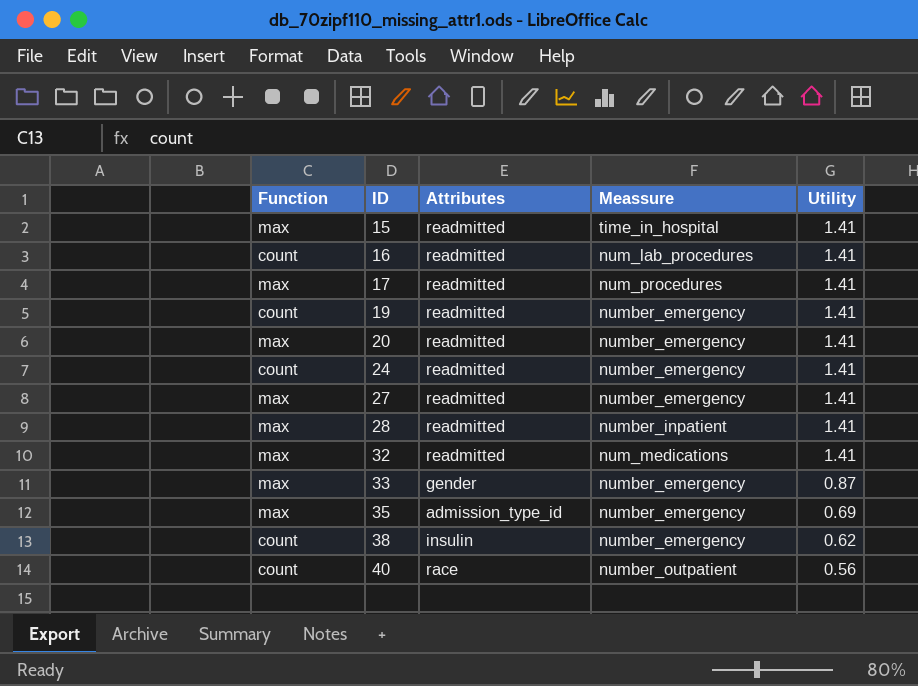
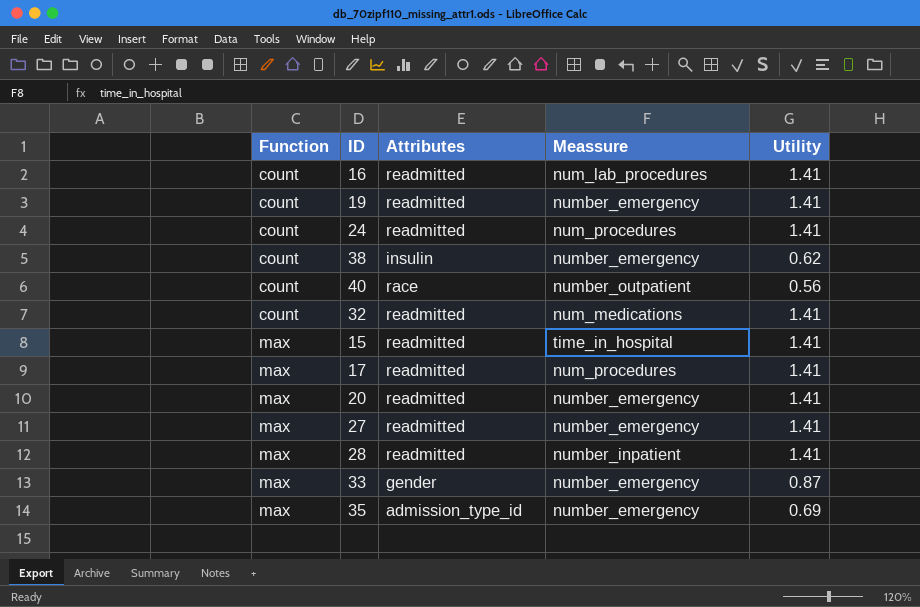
row order: ID ascending -> Function ascending
24 | Meassure: number_emergency -> num_procedures
32 | Function: max -> count

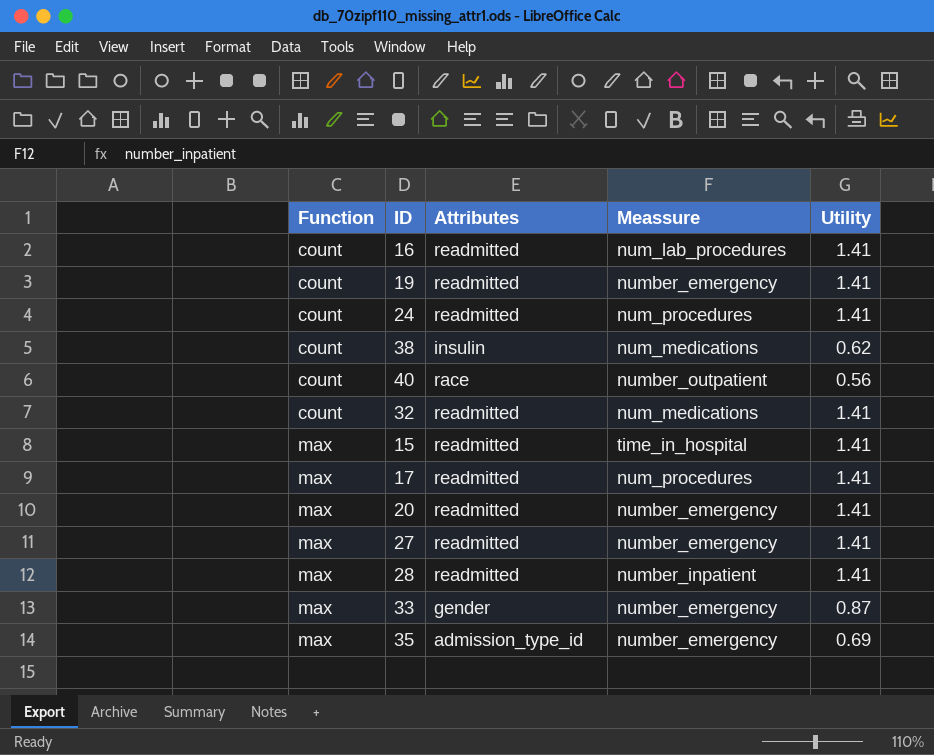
38 | Meassure: number_emergency -> num_medications

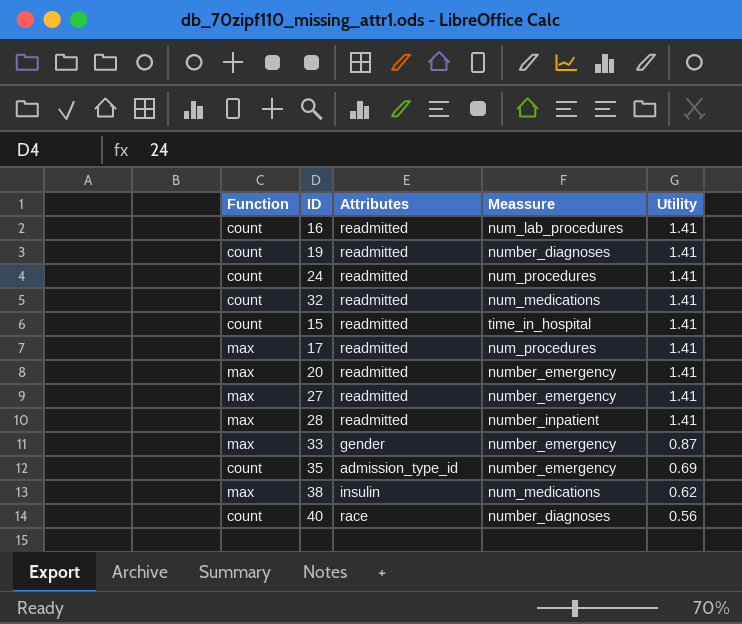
row order: Function ascending -> Utility descending
19 | Meassure: number_emergency -> number_diagnoses
15 | Function: max -> count
35 | Function: max -> count
38 | Function: count -> max
40 | Meassure: number_outpatient -> number_diagnoses

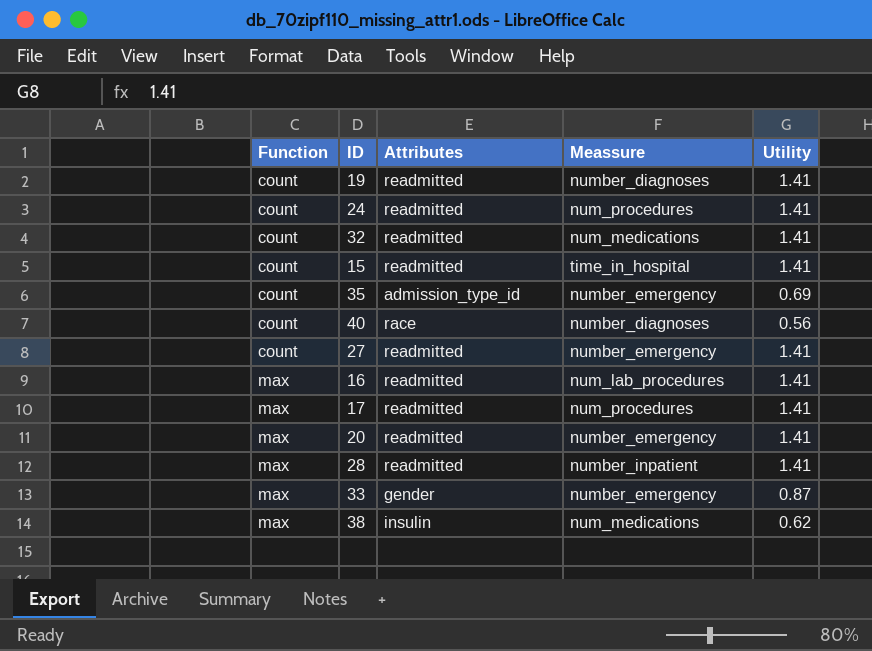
row order: Utility descending -> Function ascending
27 | Function: max -> count
16 | Function: count -> max

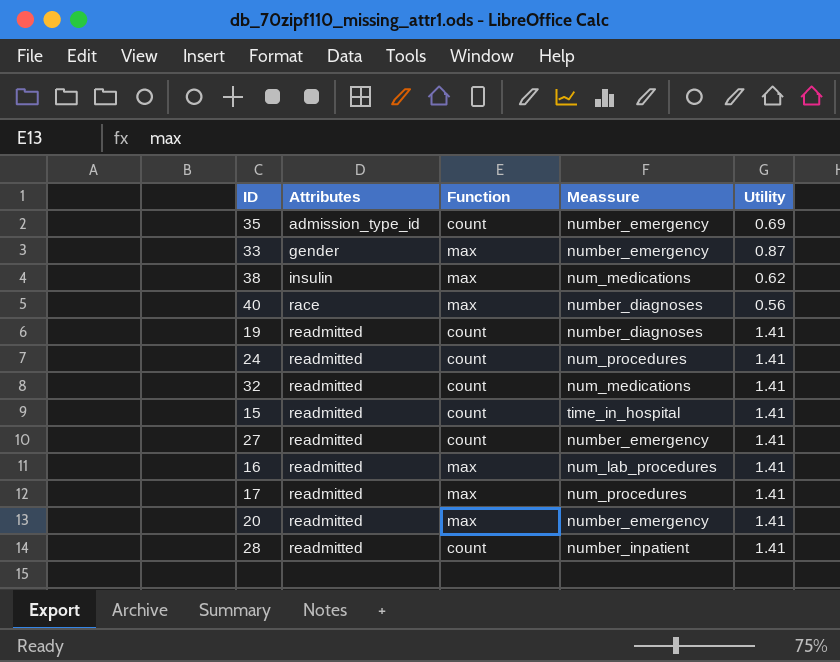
row order: Function ascending -> Attributes ascending
column Function | position: 1 -> 3
40 | Function: count -> max
28 | Function: max -> count

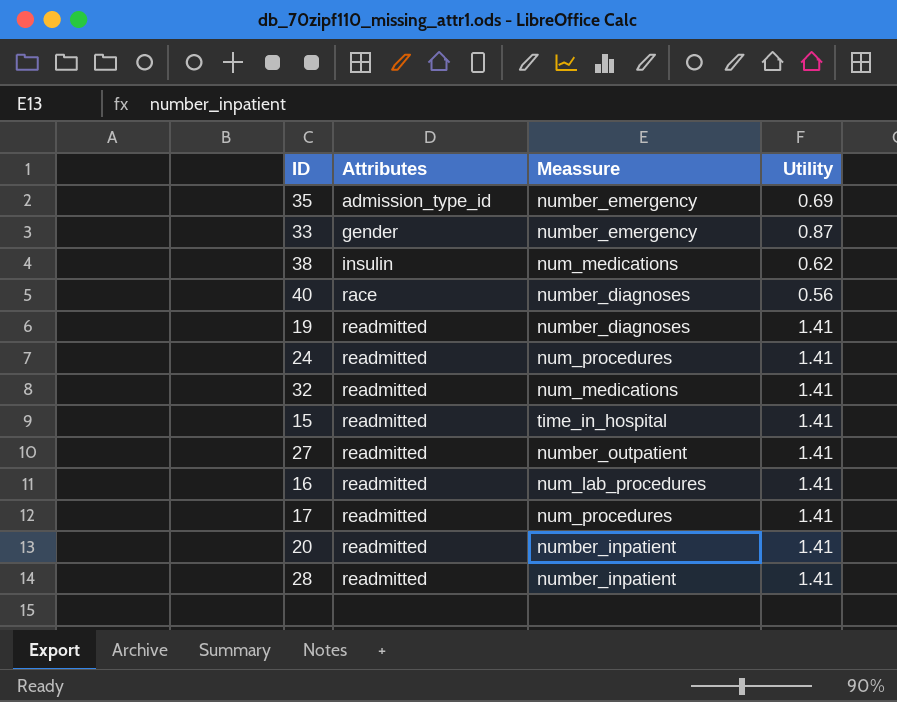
column Function | position: 3 -> none
27 | Meassure: number_emergency -> number_outpatient
20 | Meassure: number_emergency -> number_inpatient

